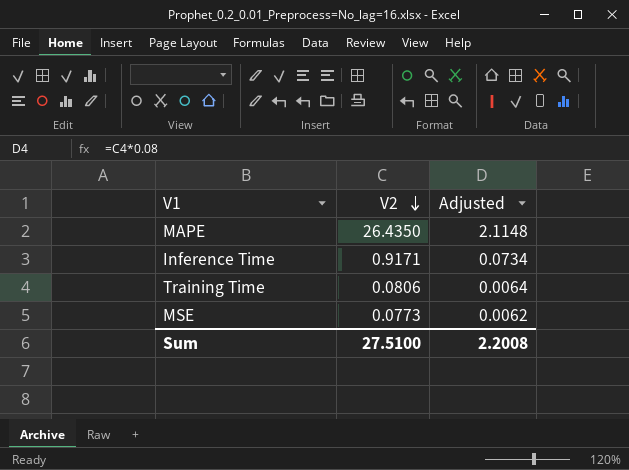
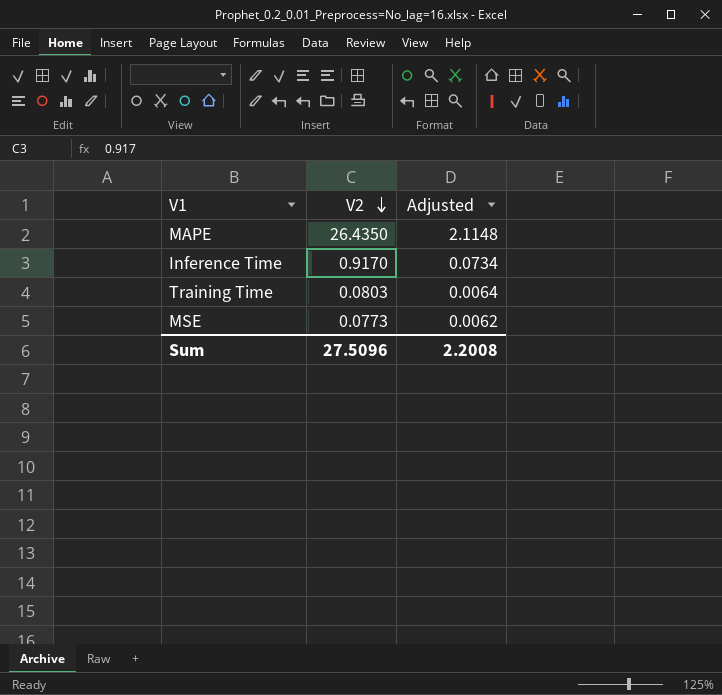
Inference Time | V2: 0.9171 -> 0.9170
Training Time | V2: 0.0806 -> 0.0803
Sum | V2: 27.5100 -> 27.5096

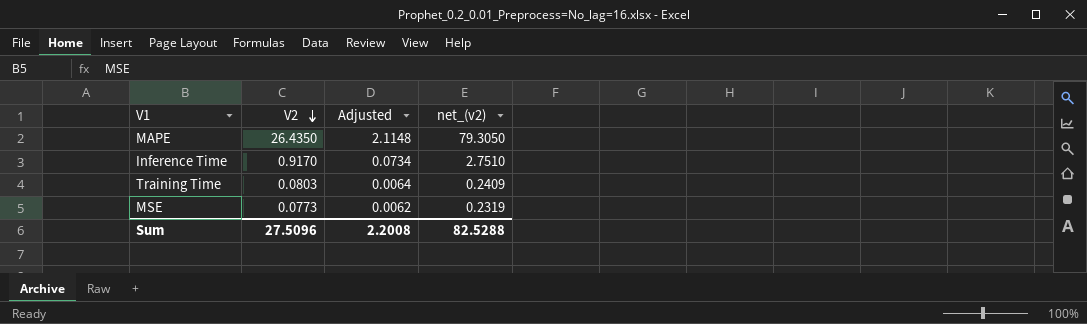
column net_(v2) | formula: none -> [V2] * 3

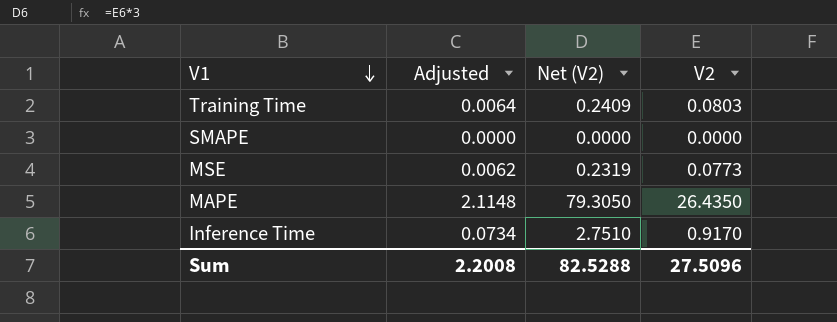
row order: V2 descending -> V1 descending
column name: net_(v2) -> Net (V2)
column V2 | position: 2 -> 4
row SMAPE: none -> 0.0000 | 0.0000 | 0.0000

